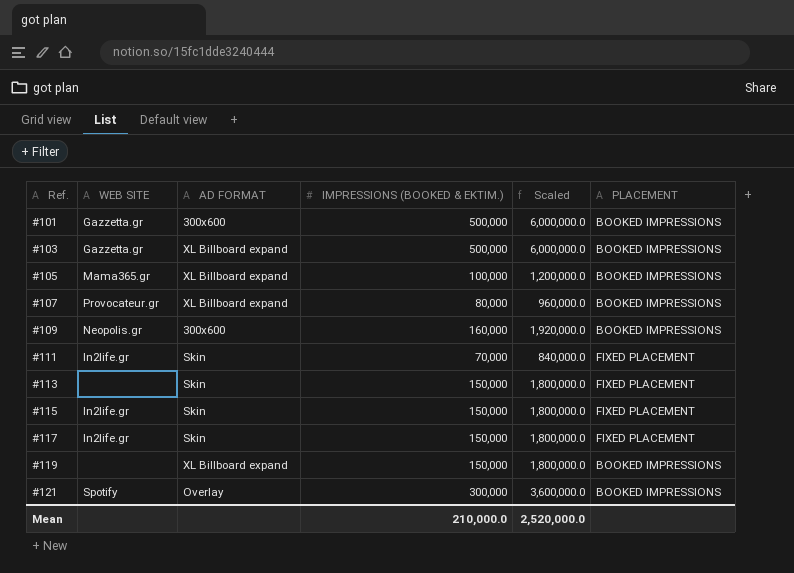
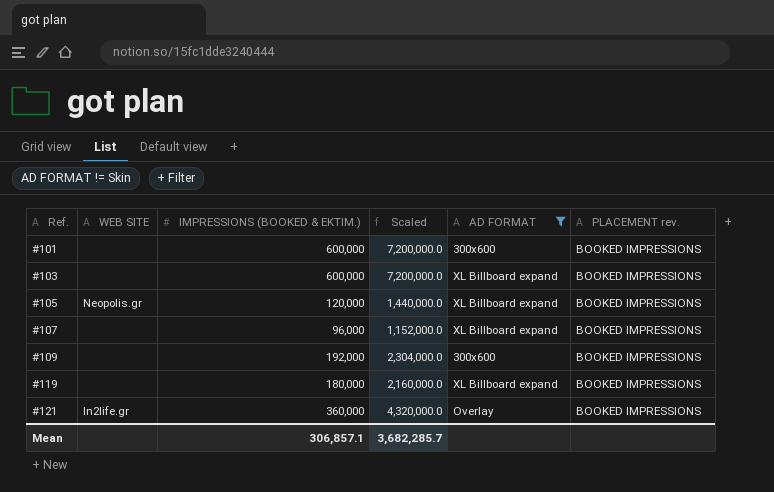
filter: none -> AD FORMAT != Skin
column AD FORMAT | position: 3 -> 5
column name: PLACEMENT -> PLACEMENT rev.
#101 | WEB SITE: Gazzetta.gr -> none
#101 | IMPRESSIONS (BOOKED & ΕΚΤΙΜ.): 500,000 -> 600,000
#101 | Scaled: 6,000,000.0 -> 7,200,000.0
#103 | WEB SITE: Gazzetta.gr -> none
#103 | IMPRESSIONS (BOOKED & ΕΚΤΙΜ.): 500,000 -> 600,000
#103 | Scaled: 6,000,000.0 -> 7,200,000.0
#105 | WEB SITE: Mama365.gr -> Neopolis.gr
#105 | IMPRESSIONS (BOOKED & ΕΚΤΙΜ.): 100,000 -> 120,000
#105 | Scaled: 1,200,000.0 -> 1,440,000.0
#107 | WEB SITE: Provocateur.gr -> none
#107 | IMPRESSIONS (BOOKED & ΕΚΤΙΜ.): 80,000 -> 96,000
#107 | Scaled: 960,000.0 -> 1,152,000.0
#109 | WEB SITE: Neopolis.gr -> none
#109 | IMPRESSIONS (BOOKED & ΕΚΤΙΜ.): 160,000 -> 192,000
#109 | Scaled: 1,920,000.0 -> 2,304,000.0
#119 | IMPRESSIONS (BOOKED & ΕΚΤΙΜ.): 150,000 -> 180,000
#119 | Scaled: 1,800,000.0 -> 2,160,000.0
#121 | WEB SITE: Spotify -> In2life.gr
#121 | IMPRESSIONS (BOOKED & ΕΚΤΙΜ.): 300,000 -> 360,000
#121 | Scaled: 3,600,000.0 -> 4,320,000.0
Mean | IMPRESSIONS (BOOKED & ΕΚΤΙΜ.): 210,000.0 -> 306,857.1
Mean | Scaled: 2,520,000.0 -> 3,682,285.7

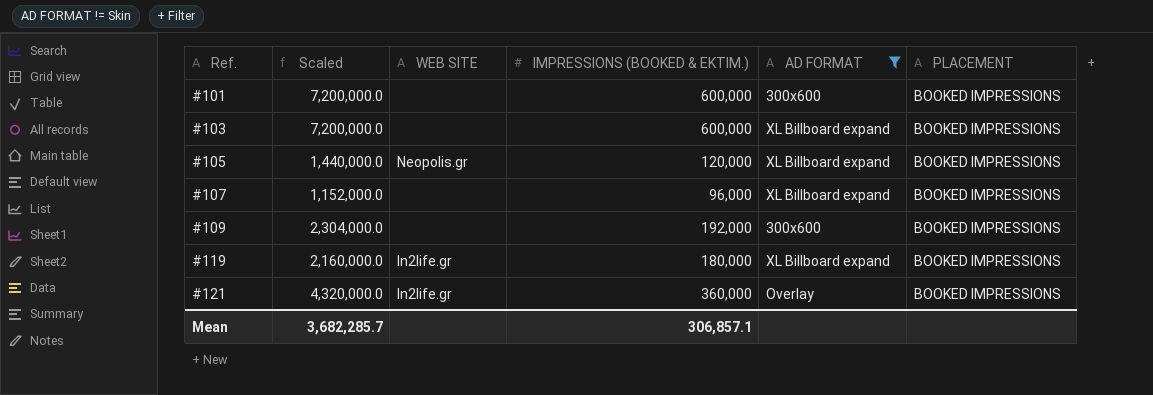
column Scaled | position: 4 -> 2
column name: PLACEMENT rev. -> PLACEMENT
#119 | WEB SITE: none -> In2life.gr

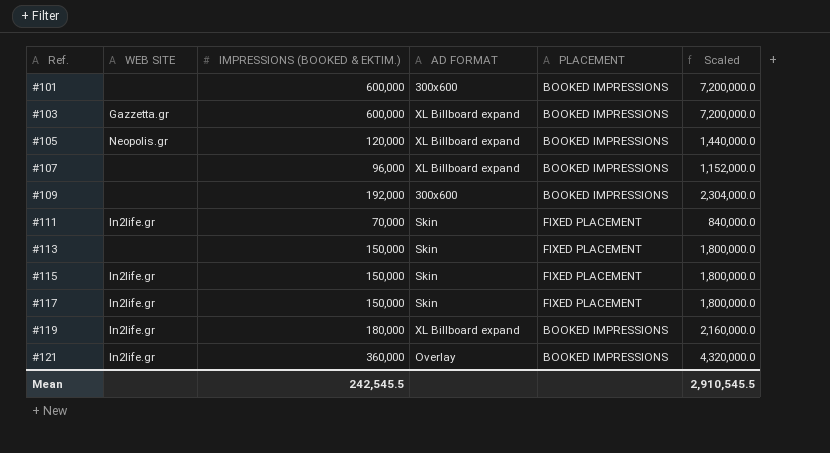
filter: AD FORMAT != Skin -> none
column Scaled | position: 2 -> 6
#103 | WEB SITE: none -> Gazzetta.gr
Mean | IMPRESSIONS (BOOKED & ΕΚΤΙΜ.): 306,857.1 -> 242,545.5
Mean | Scaled: 3,682,285.7 -> 2,910,545.5

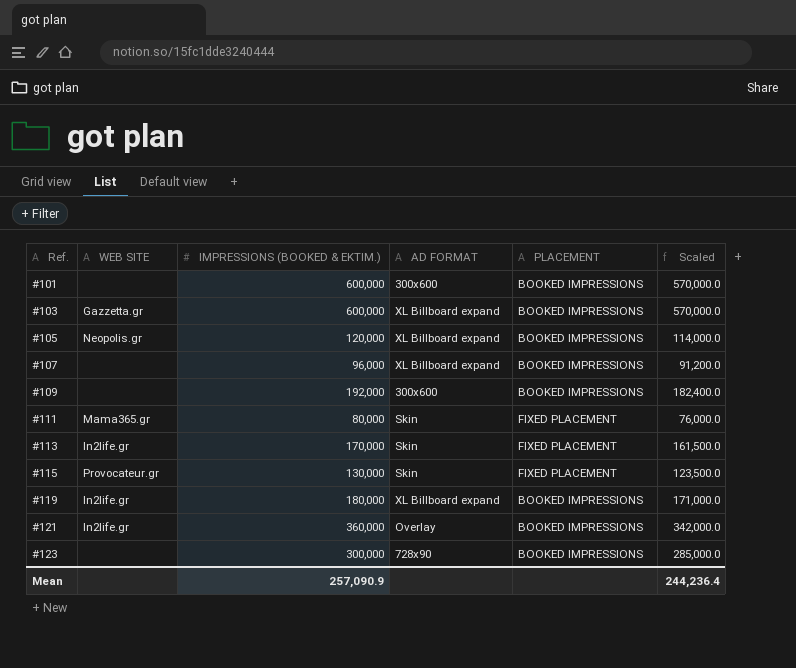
column Scaled | formula: [IMPRESSIONS (BOOKED & ΕΚΤΙΜ.)] * 12 -> [IMPRESSIONS (BOOKED & ΕΚΤΙΜ.)] * 0.95
row #117: In2life.gr | 150,000 | Skin | FIXED PLACEMENT | 1,800,000.0 -> none
#111 | WEB SITE: In2life.gr -> Mama365.gr
#111 | IMPRESSIONS (BOOKED & ΕΚΤΙΜ.): 70,000 -> 80,000
#113 | WEB SITE: none -> In2life.gr
#113 | IMPRESSIONS (BOOKED & ΕΚΤΙΜ.): 150,000 -> 170,000
#115 | WEB SITE: In2life.gr -> Provocateur.gr
#115 | IMPRESSIONS (BOOKED & ΕΚΤΙΜ.): 150,000 -> 130,000
row #123: none -> none | 300,000 | 728x90 | BOOKED IMPRESSIONS | 285,000.0
Mean | IMPRESSIONS (BOOKED & ΕΚΤΙΜ.): 242,545.5 -> 257,090.9
Mean | Scaled: 2,910,545.5 -> 244,236.4

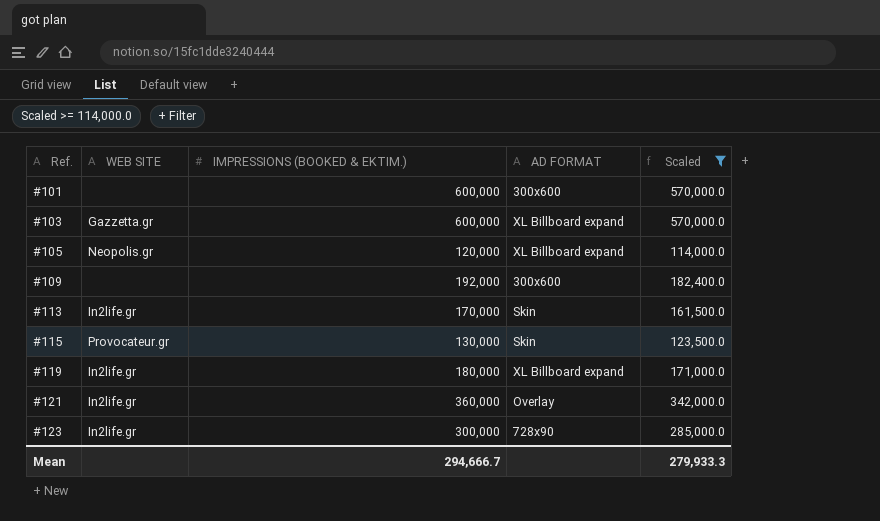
filter: none -> Scaled >= 114,000.0
column PLACEMENT | position: 5 -> none
#123 | WEB SITE: none -> In2life.gr
Mean | IMPRESSIONS (BOOKED & ΕΚΤΙΜ.): 257,090.9 -> 294,666.7
Mean | Scaled: 244,236.4 -> 279,933.3

